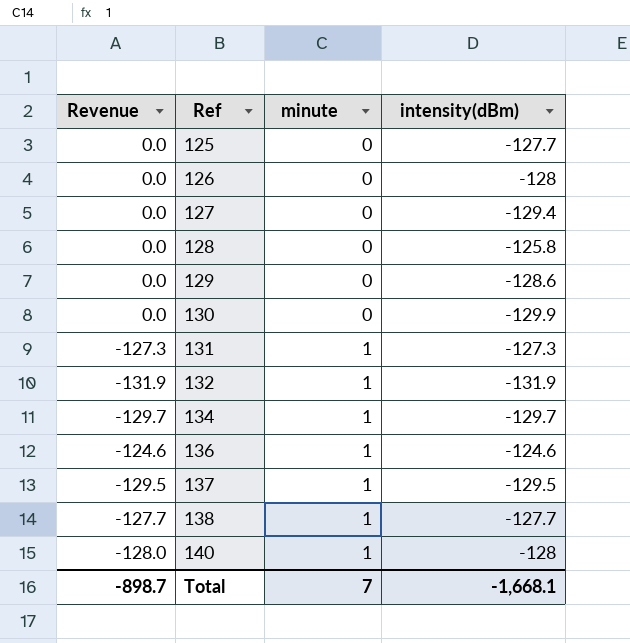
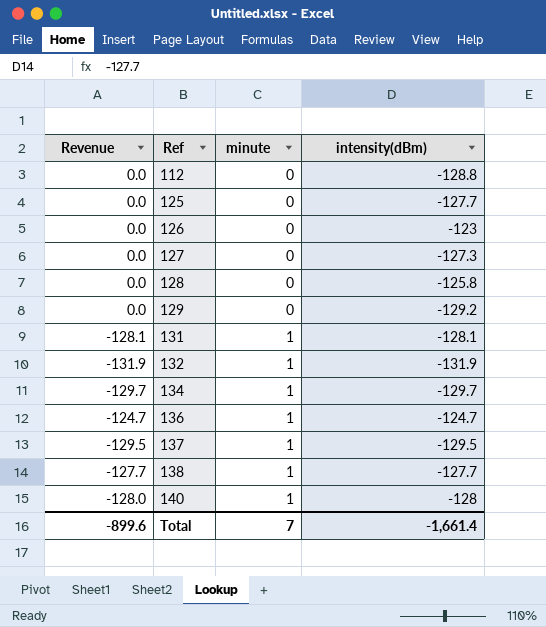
row 130: 0.0 | 0 | -129.9 -> none
row 112: none -> 0.0 | 0 | -128.8
126 | intensity(dBm): -128 -> -123
127 | intensity(dBm): -129.4 -> -127.3
129 | intensity(dBm): -128.6 -> -129.2
131 | Revenue: -127.3 -> -128.1
131 | intensity(dBm): -127.3 -> -128.1
136 | Revenue: -124.6 -> -124.7
136 | intensity(dBm): -124.6 -> -124.7
Total | Revenue: -898.7 -> -899.6
Total | intensity(dBm): -1,668.1 -> -1,661.4

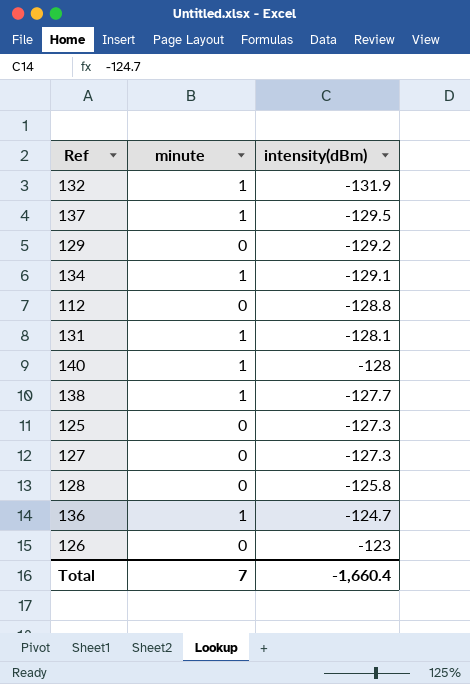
row order: Ref ascending -> intensity(dBm) ascending
column Revenue | formula: [minute] * [intensity(dBm)] -> none
134 | intensity(dBm): -129.7 -> -129.1
125 | intensity(dBm): -127.7 -> -127.3
Total | intensity(dBm): -1,661.4 -> -1,660.4

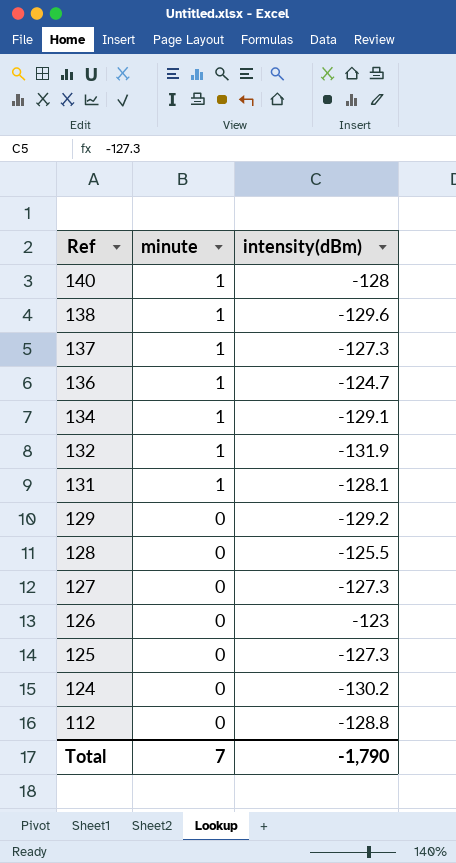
row order: intensity(dBm) ascending -> Ref descending
138 | intensity(dBm): -127.7 -> -129.6
137 | intensity(dBm): -129.5 -> -127.3
128 | intensity(dBm): -125.8 -> -125.5
row 124: none -> 0 | -130.2
Total | intensity(dBm): -1,660.4 -> -1,790

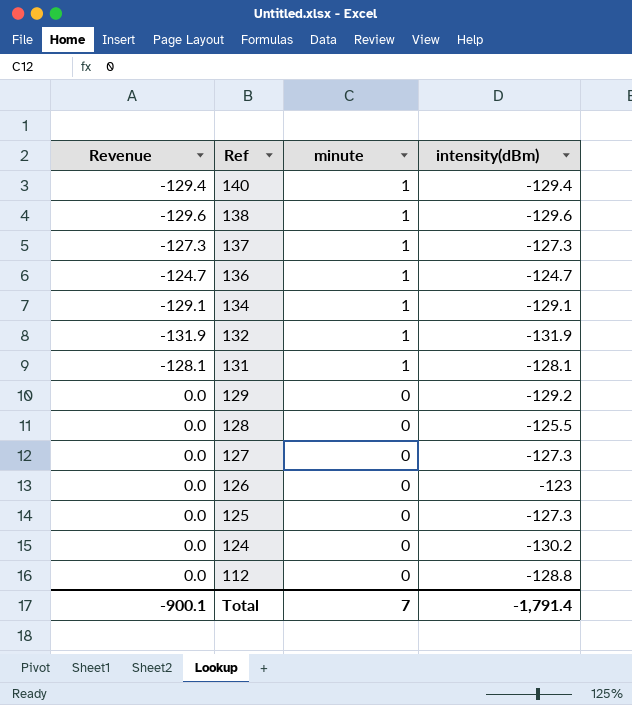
column Revenue | formula: none -> [minute] * [intensity(dBm)]
140 | intensity(dBm): -128 -> -129.4
Total | intensity(dBm): -1,790 -> -1,791.4

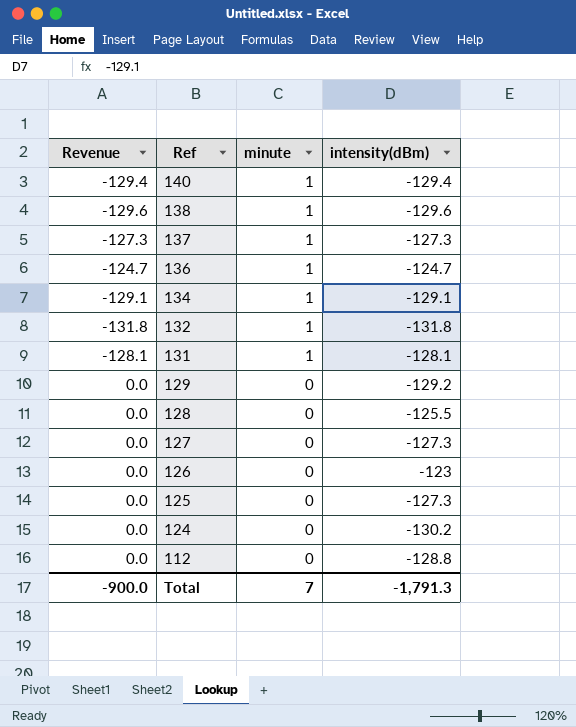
132 | Revenue: -131.9 -> -131.8
132 | intensity(dBm): -131.9 -> -131.8
Total | Revenue: -900.1 -> -900.0
Total | intensity(dBm): -1,791.4 -> -1,791.3

